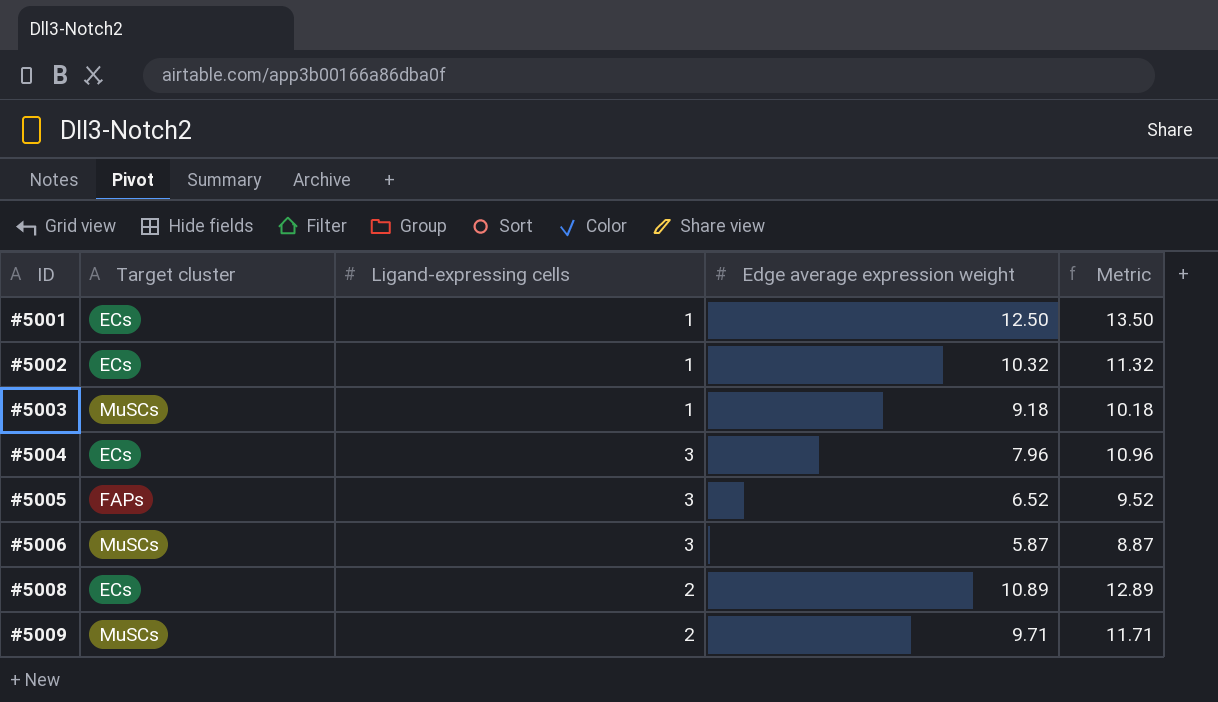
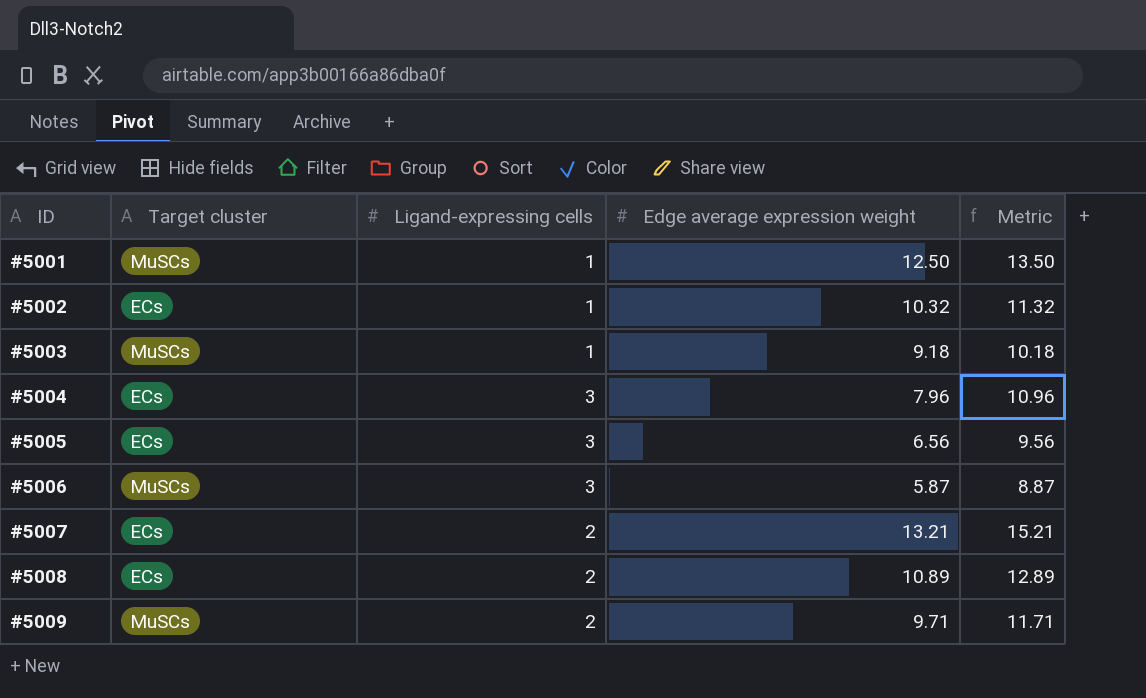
#5001 | Target cluster: ECs -> MuSCs
#5005 | Target cluster: FAPs -> ECs
#5005 | Edge average expression weight: 6.52 -> 6.56
#5005 | Metric: 9.52 -> 9.56
row #5007: none -> ECs | 2 | 13.21 | 15.21

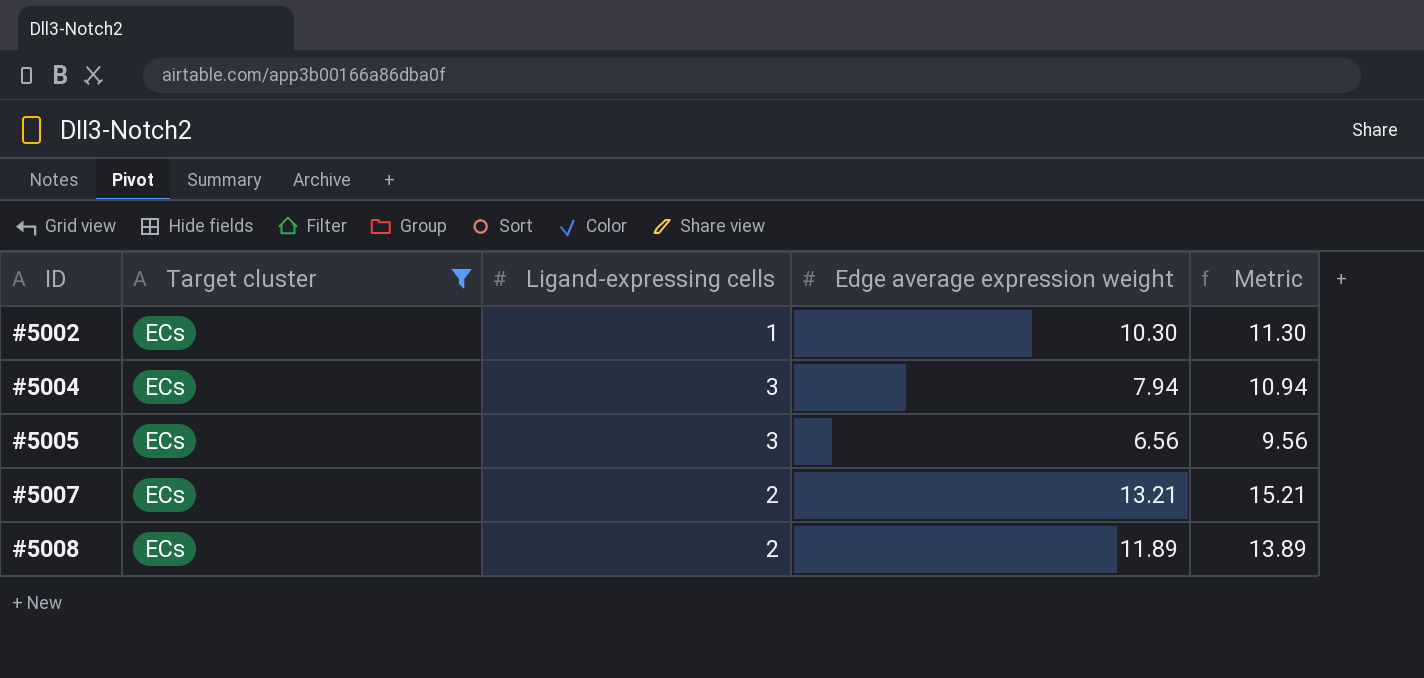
filter: none -> Target cluster = ECs
#5002 | Edge average expression weight: 10.32 -> 10.30
#5002 | Metric: 11.32 -> 11.30
#5004 | Edge average expression weight: 7.96 -> 7.94
#5004 | Metric: 10.96 -> 10.94
#5008 | Edge average expression weight: 10.89 -> 11.89
#5008 | Metric: 12.89 -> 13.89

